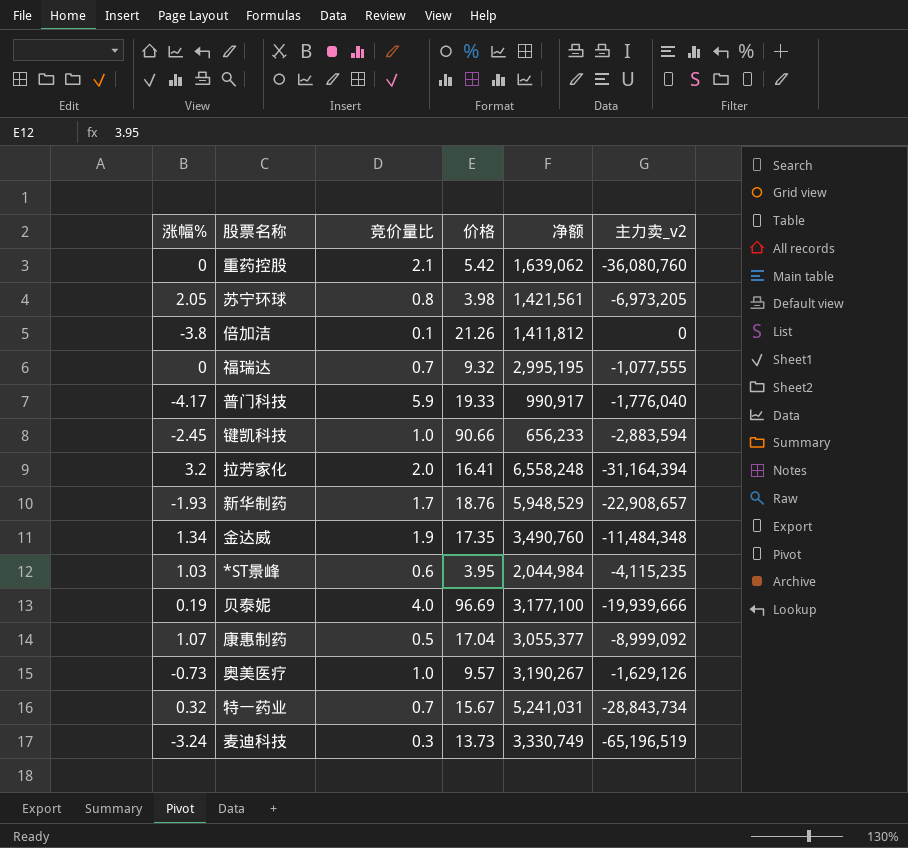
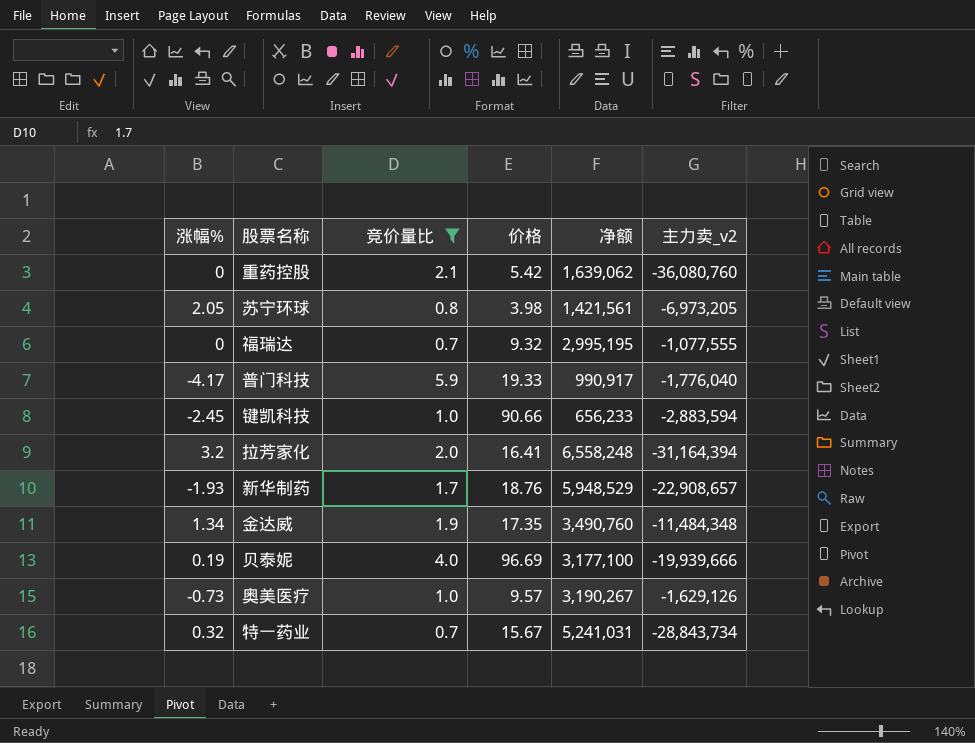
filter: none -> 竞价量比 >= 0.7

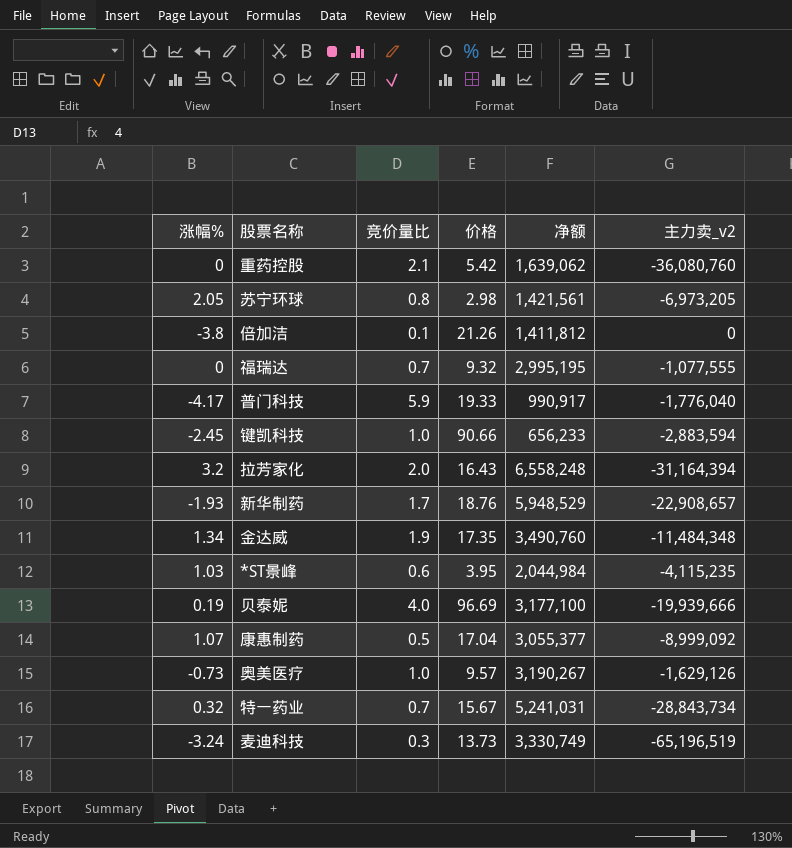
filter: 竞价量比 >= 0.7 -> none
苏宁环球 | 价格: 3.98 -> 2.98
拉芳家化 | 价格: 16.41 -> 16.43

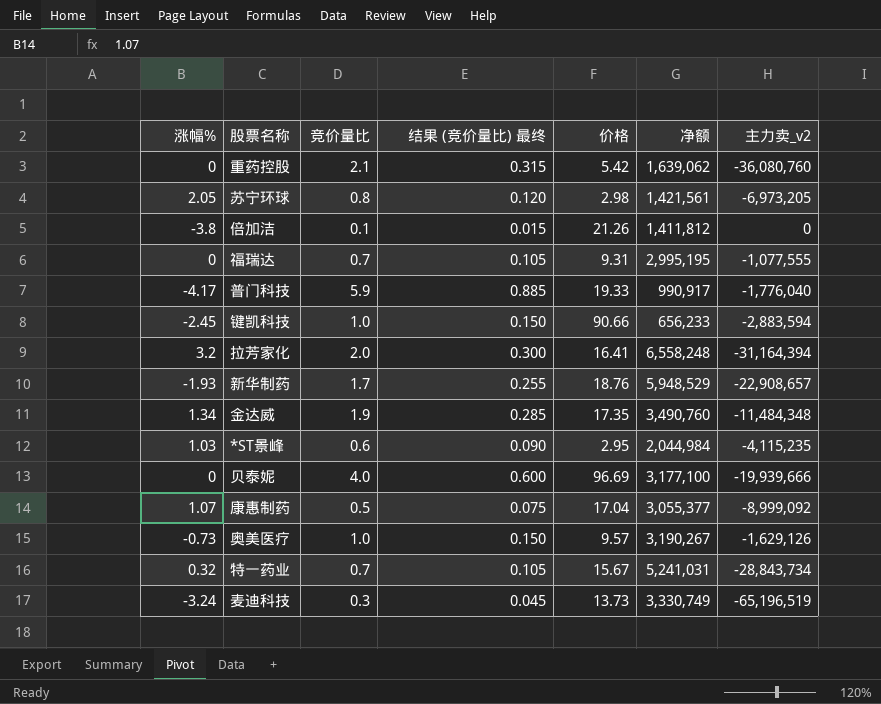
column 结果 (竞价量比) 最终 | formula: none -> [竞价量比] * 0.15
福瑞达 | 价格: 9.32 -> 9.31
拉芳家化 | 价格: 16.43 -> 16.41
*ST景峰 | 价格: 3.95 -> 2.95
贝泰妮 | 涨幅%: 0.19 -> 0

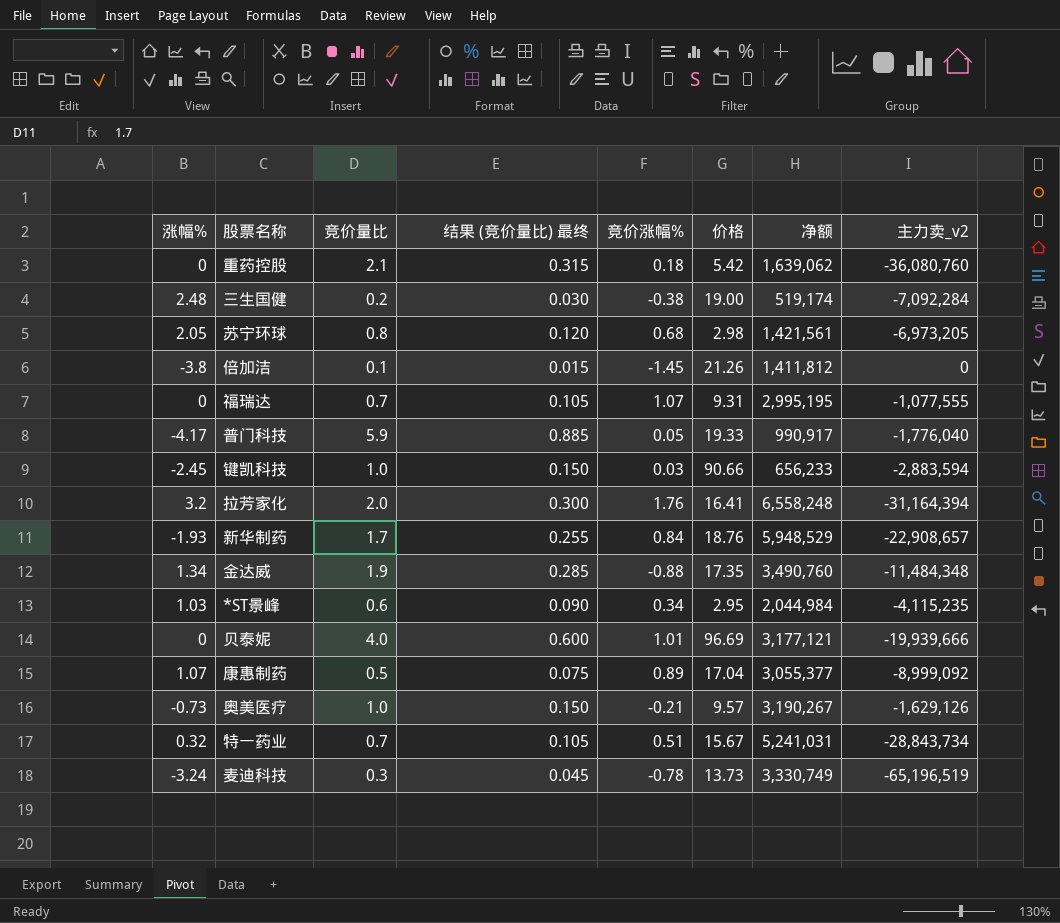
column 竞价涨幅% | position: none -> 5
row 三生国健: none -> 2.48 | 0.2 | 0.030 | -0.38 | 19.00 | 519,174 | -7,092,284
贝泰妮 | 净额: 3,177,100 -> 3,177,121

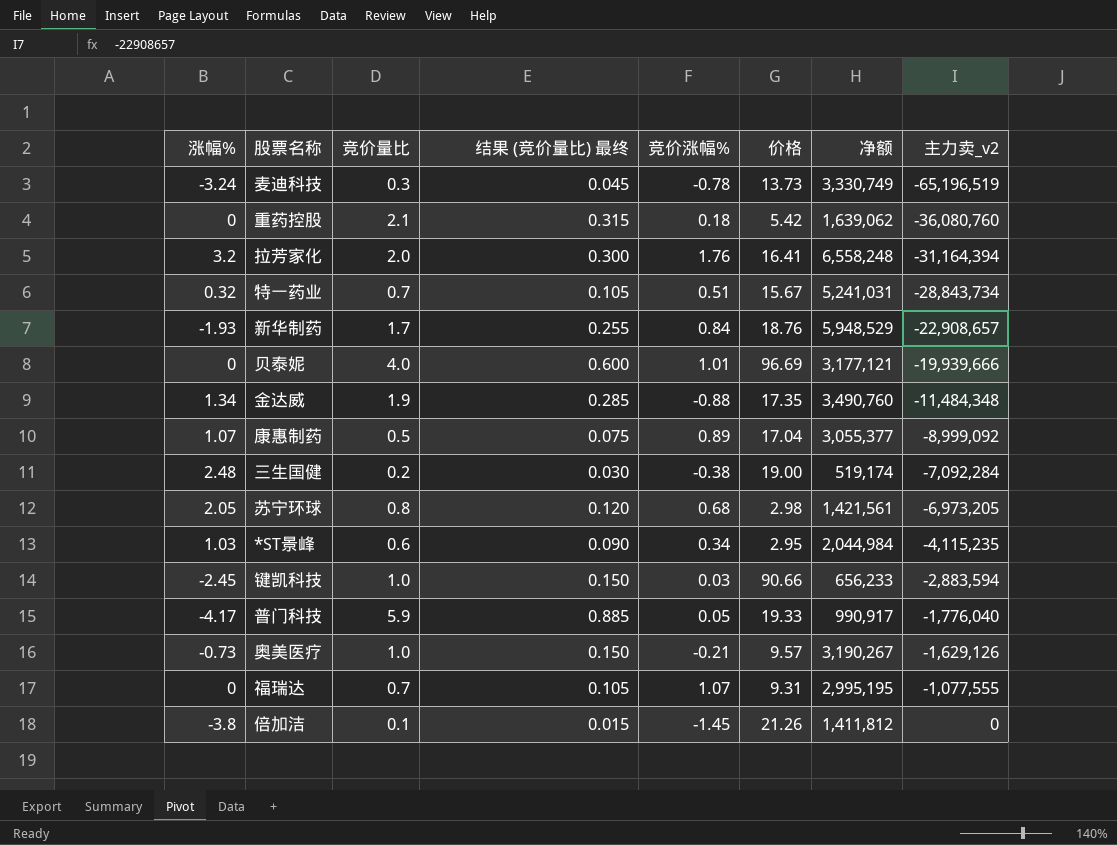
row order: none -> 主力卖_v2 ascending

